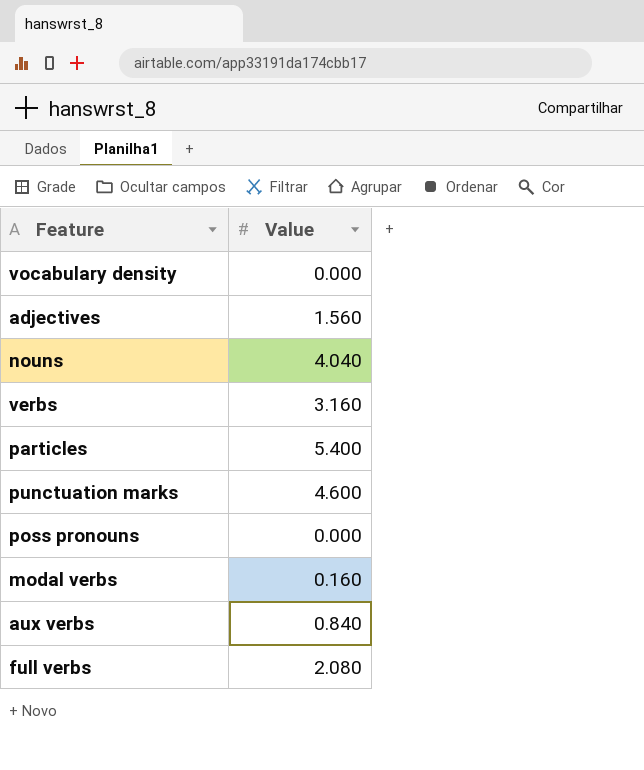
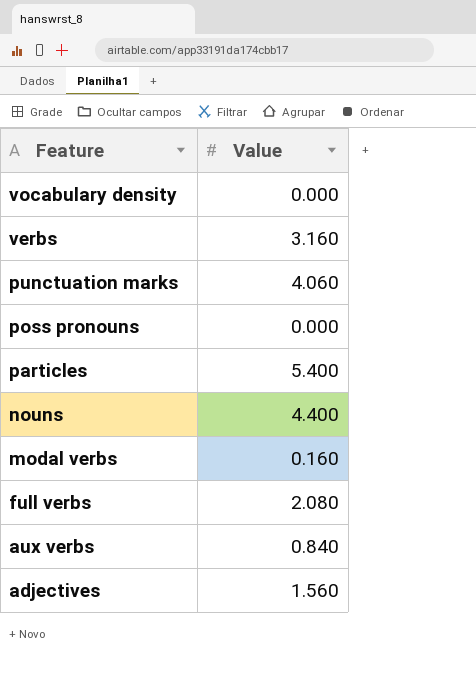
row order: none -> Feature descending
punctuation marks | Value: 4.600 -> 4.060
nouns | Value: 4.040 -> 4.400

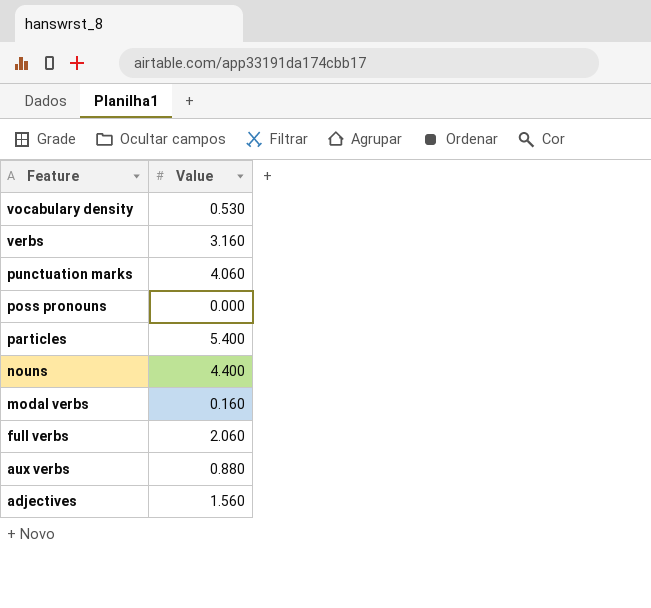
vocabulary density | Value: 0.000 -> 0.530
full verbs | Value: 2.080 -> 2.060
aux verbs | Value: 0.840 -> 0.880

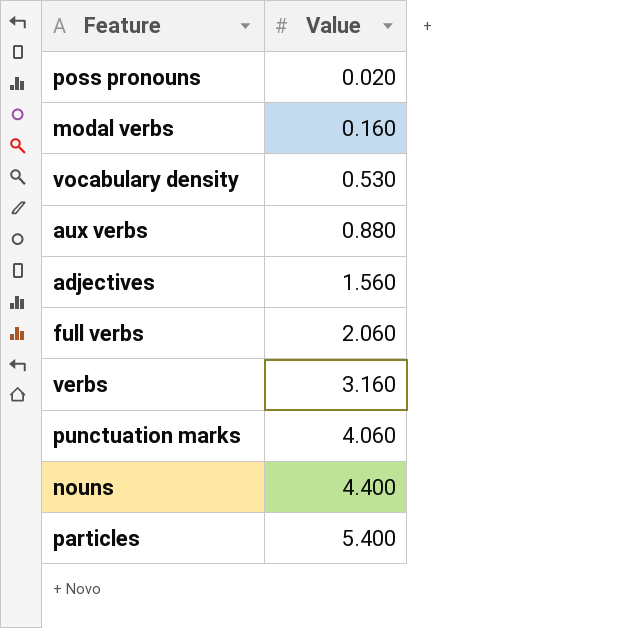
row order: Feature descending -> Value ascending
poss pronouns | Value: 0.000 -> 0.020

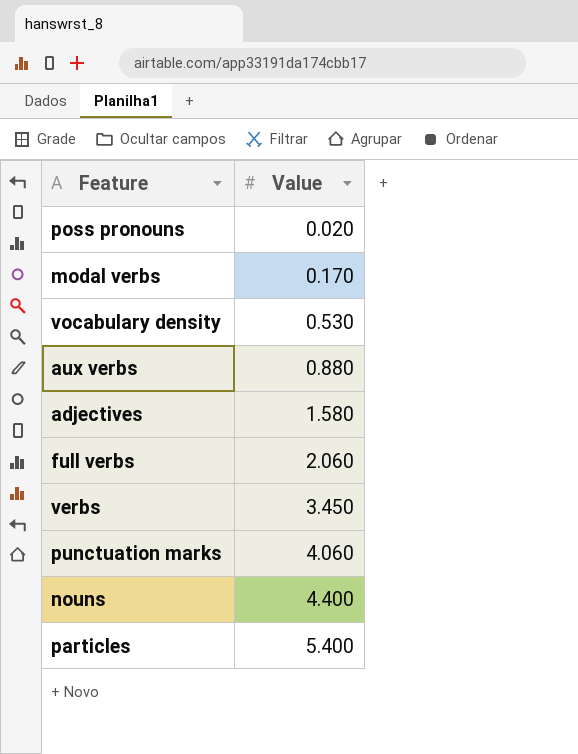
modal verbs | Value: 0.160 -> 0.170
adjectives | Value: 1.560 -> 1.580
verbs | Value: 3.160 -> 3.450

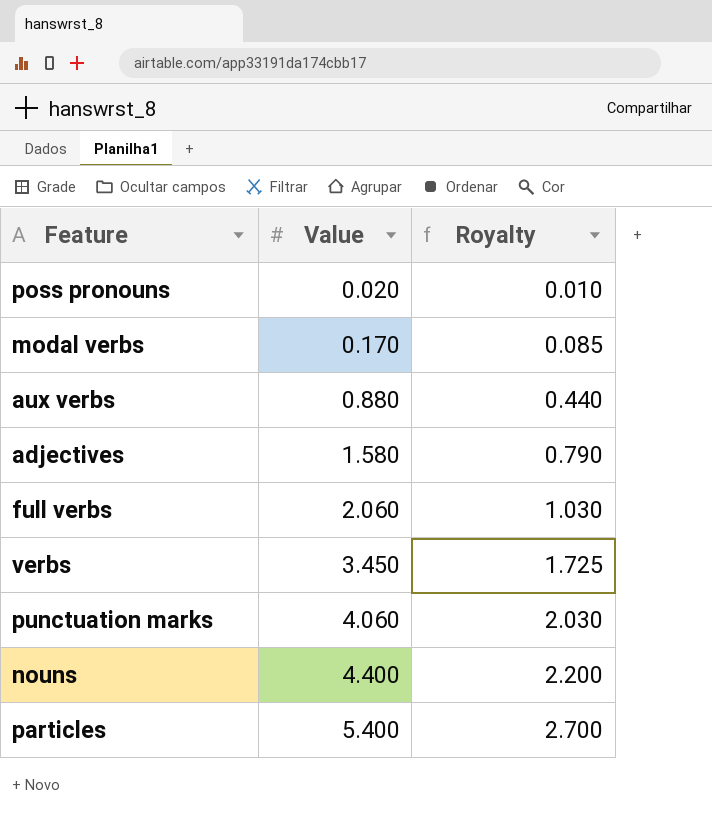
column Royalty | formula: none -> [Value] * 0.5
row vocabulary density: 0.530 -> none

